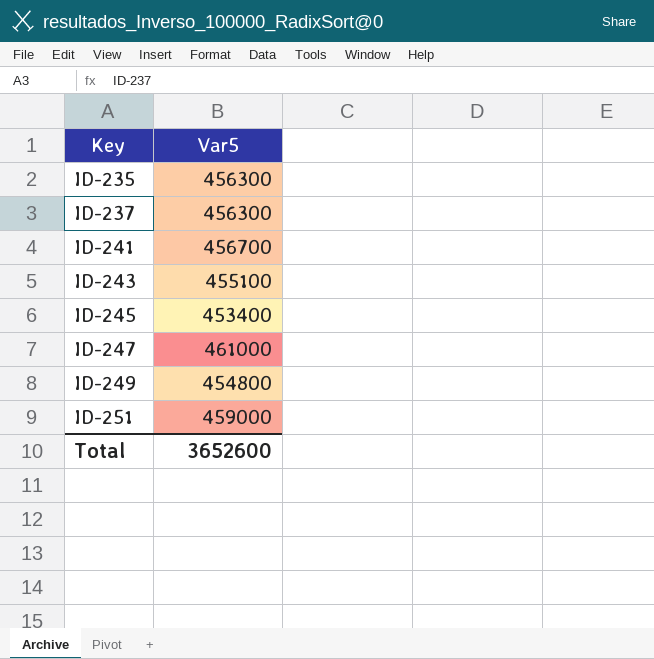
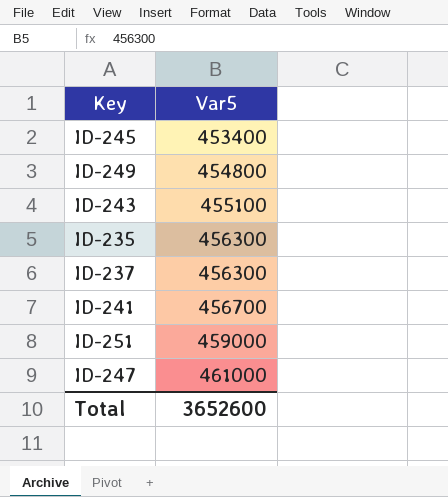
row order: Key ascending -> Var5 ascending

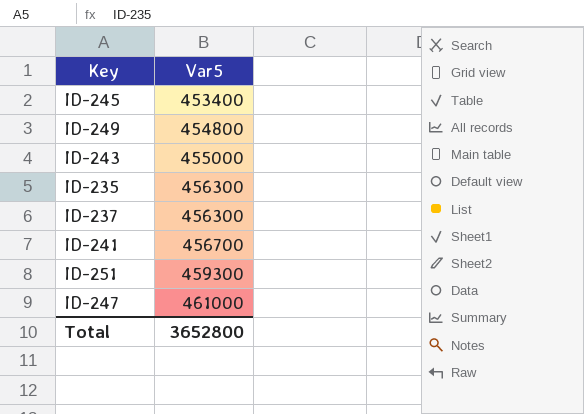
ID-243 | Var5: 455100 -> 455000
ID-251 | Var5: 459000 -> 459300
Total | Var5: 3652600 -> 3652800

